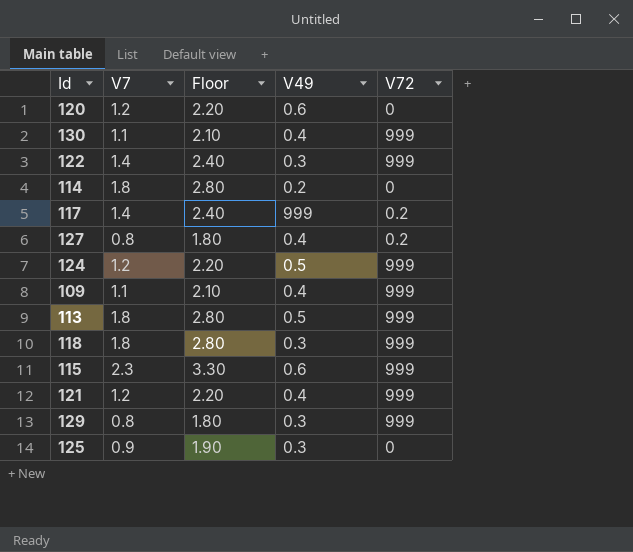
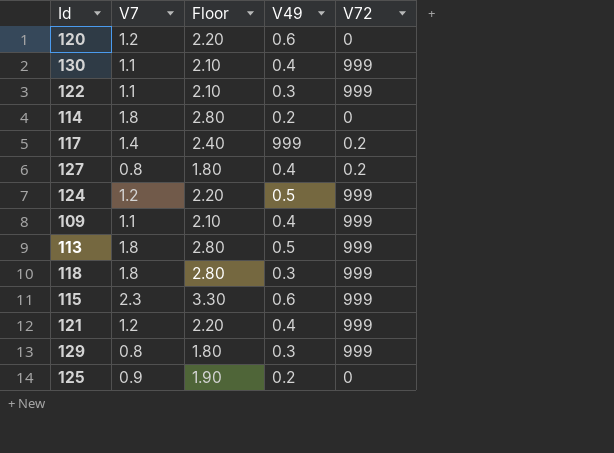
122 | V7: 1.4 -> 1.1
122 | Floor: 2.40 -> 2.10
125 | V49: 0.3 -> 0.2

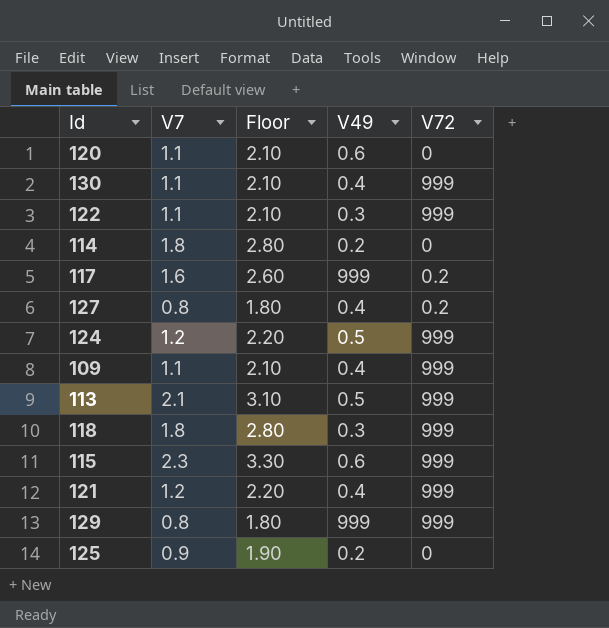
120 | V7: 1.2 -> 1.1
120 | Floor: 2.20 -> 2.10
117 | V7: 1.4 -> 1.6
117 | Floor: 2.40 -> 2.60
113 | V7: 1.8 -> 2.1
113 | Floor: 2.80 -> 3.10
129 | V49: 0.3 -> 999

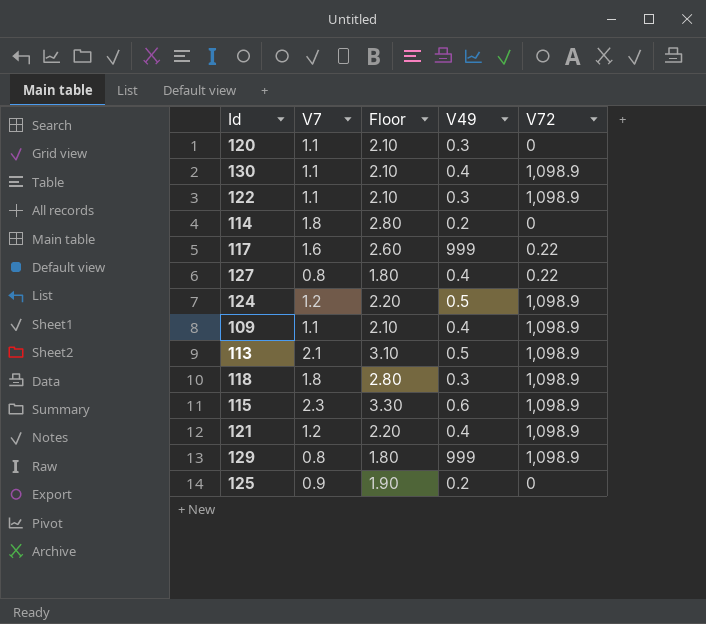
120 | V49: 0.6 -> 0.3
130 | V72: 999 -> 1,098.9
122 | V72: 999 -> 1,098.9
117 | V72: 0.2 -> 0.22
127 | V72: 0.2 -> 0.22
124 | V72: 999 -> 1,098.9
109 | V72: 999 -> 1,098.9
113 | V72: 999 -> 1,098.9
118 | V72: 999 -> 1,098.9
115 | V72: 999 -> 1,098.9
121 | V72: 999 -> 1,098.9
129 | V72: 999 -> 1,098.9

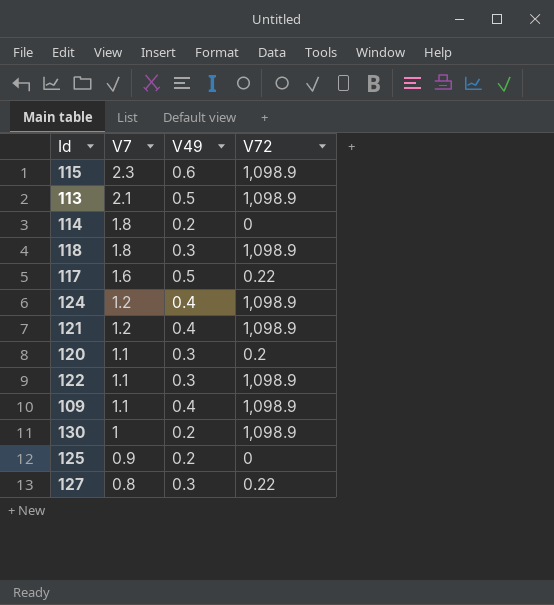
row order: none -> V7 descending
column Floor | formula: [V7] + 1 -> none
row 129: 0.8 | 1.80 | 999 | 1,098.9 -> none
117 | V49: 999 -> 0.5
124 | V49: 0.5 -> 0.4
120 | V72: 0 -> 0.2
130 | V7: 1.1 -> 1
130 | V49: 0.4 -> 0.2
127 | V49: 0.4 -> 0.3

